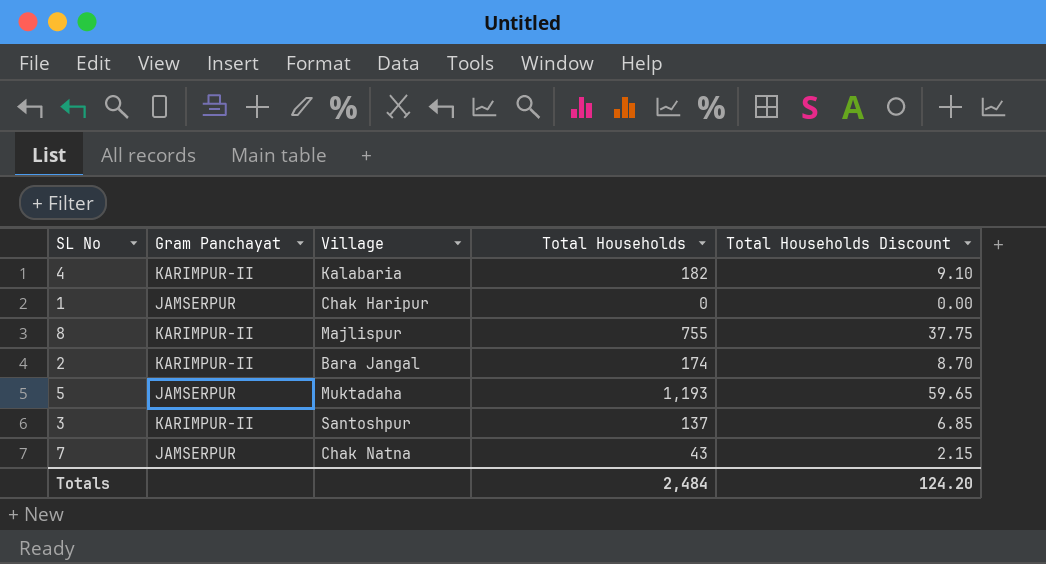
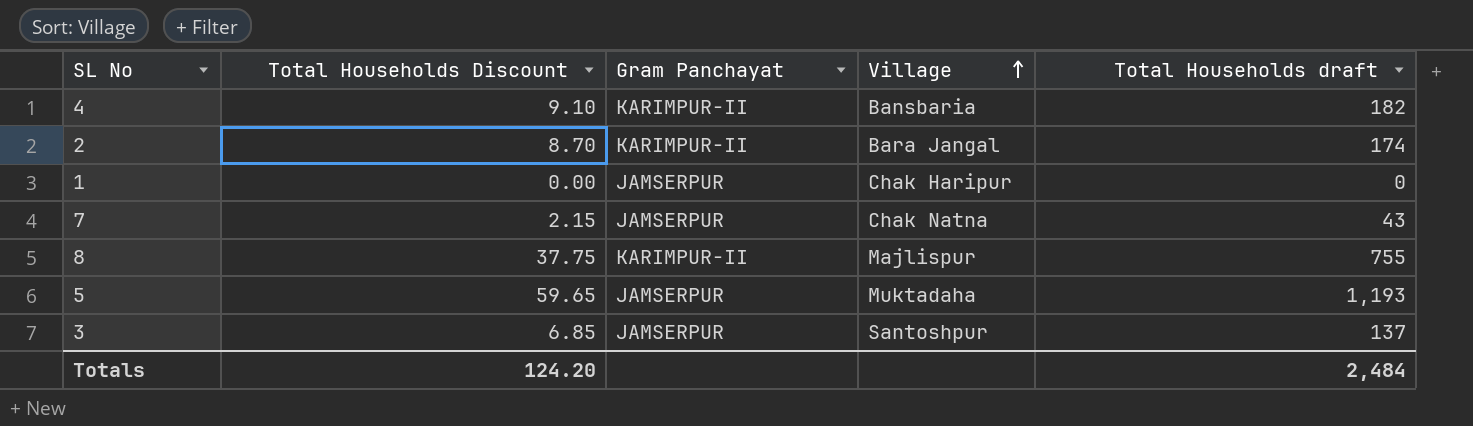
row order: none -> Village ascending
column Total Households Discount | position: 5 -> 2
column name: Total Households -> Total Households draft
4 | Village: Kalabaria -> Bansbaria
3 | Gram Panchayat: KARIMPUR-II -> JAMSERPUR

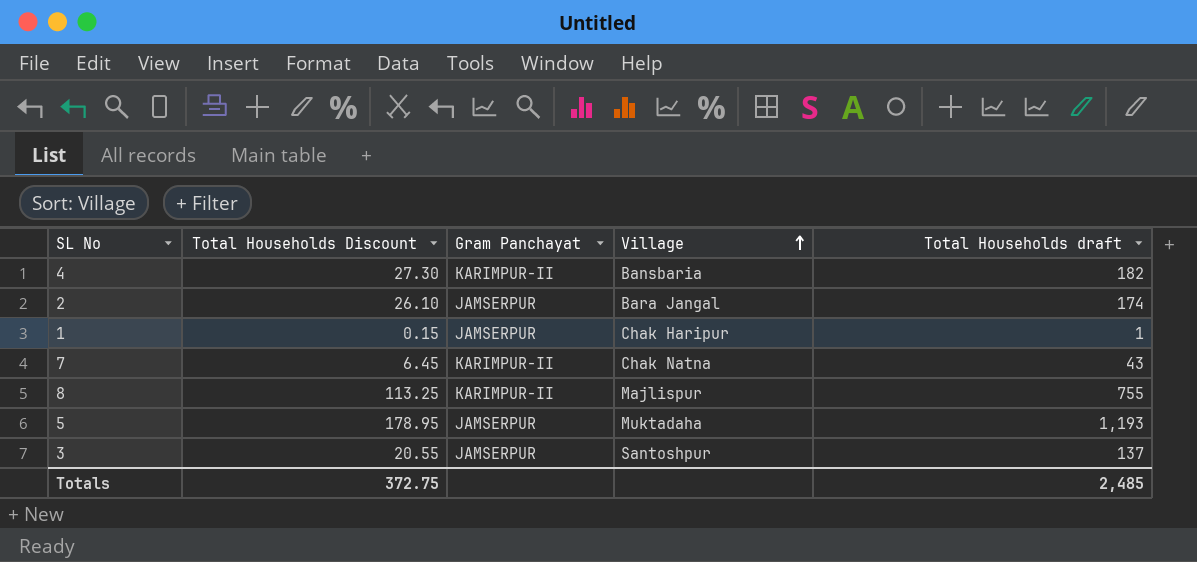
column Total Households Discount | formula: [Total Households draft] * 0.05 -> [Total Households draft] * 0.15
2 | Gram Panchayat: KARIMPUR-II -> JAMSERPUR
1 | Total Households draft: 0 -> 1
7 | Gram Panchayat: JAMSERPUR -> KARIMPUR-II
Totals | Total Households Discount: 124.20 -> 372.75
Totals | Total Households draft: 2,484 -> 2,485

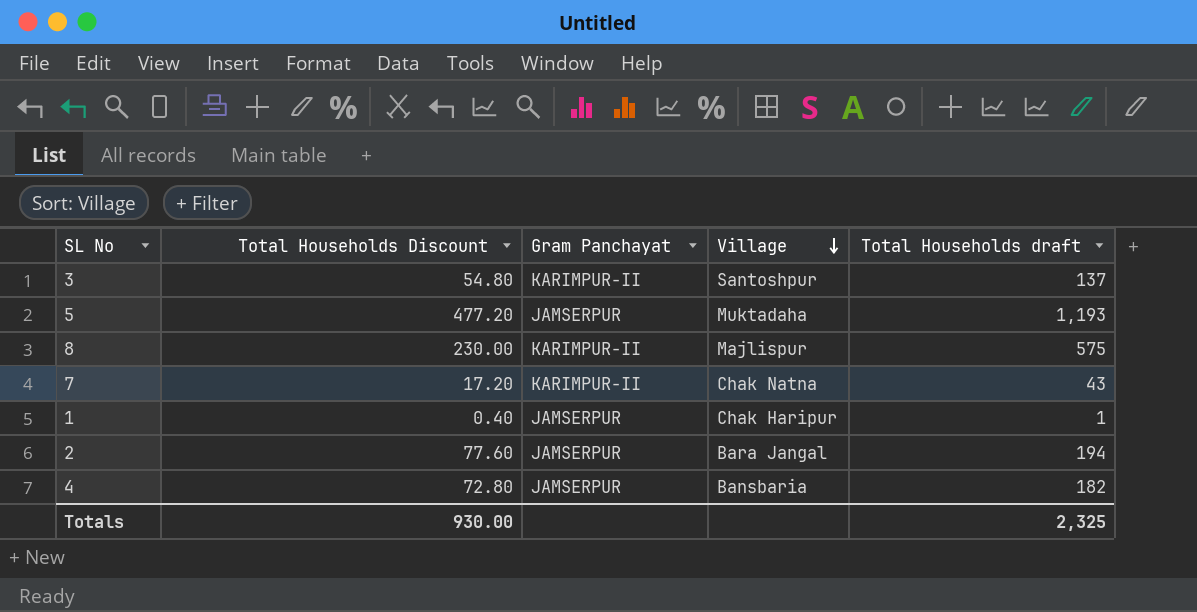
row order: Village ascending -> Village descending
column Total Households Discount | formula: [Total Households draft] * 0.15 -> [Total Households draft] * 0.4
3 | Gram Panchayat: JAMSERPUR -> KARIMPUR-II
8 | Total Households draft: 755 -> 575
2 | Total Households draft: 174 -> 194
4 | Gram Panchayat: KARIMPUR-II -> JAMSERPUR
Totals | Total Households Discount: 372.75 -> 930.00
Totals | Total Households draft: 2,485 -> 2,325

